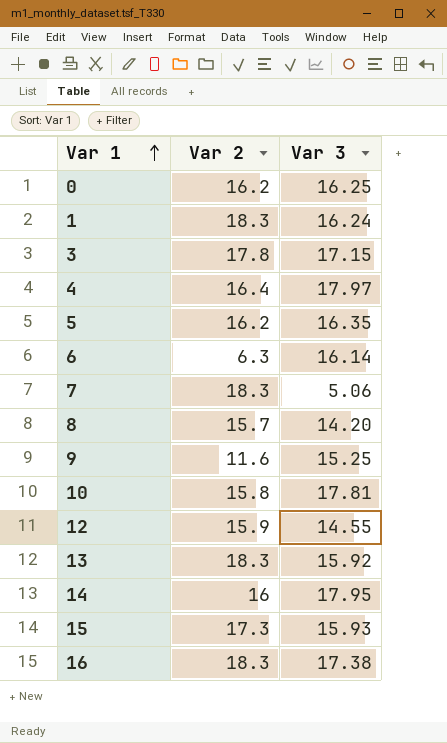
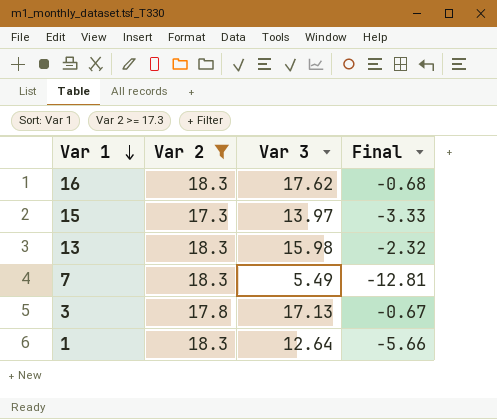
filter: none -> Var 2 >= 17.3
row order: Var 1 ascending -> Var 1 descending
column Final | formula: none -> [Var 3] - [Var 2]
16 | Var 3: 17.38 -> 17.62
15 | Var 3: 15.93 -> 13.97
13 | Var 3: 15.92 -> 15.98
7 | Var 3: 5.06 -> 5.49
3 | Var 3: 17.15 -> 17.13
1 | Var 3: 16.24 -> 12.64

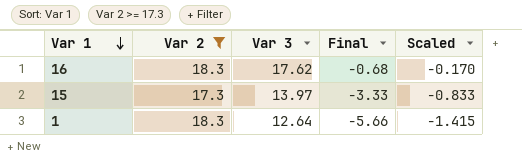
column Scaled | formula: none -> [Final] * 0.25
row 13: 18.3 | 15.98 | -2.32 -> none
row 7: 18.3 | 5.49 | -12.81 -> none
row 3: 17.8 | 17.13 | -0.67 -> none

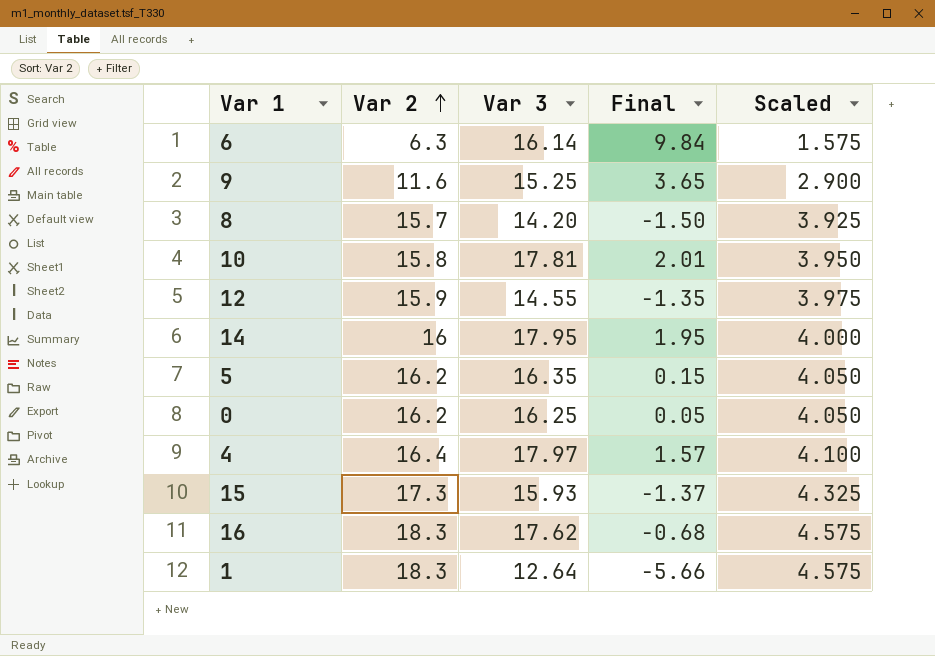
filter: Var 2 >= 17.3 -> none
row order: Var 1 descending -> Var 2 ascending
column Scaled | formula: [Final] * 0.25 -> [Var 2] * 0.25
15 | Var 3: 13.97 -> 15.93
15 | Final: -3.33 -> -1.37

